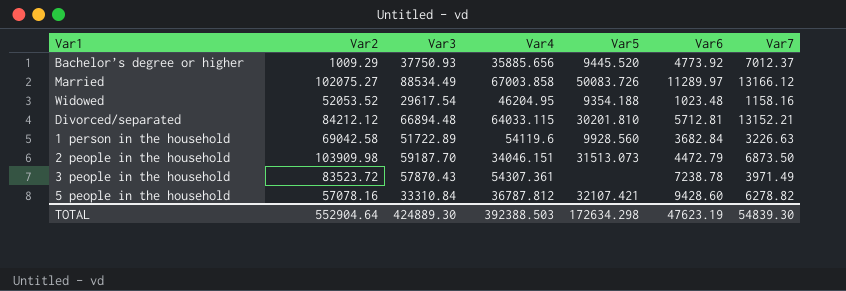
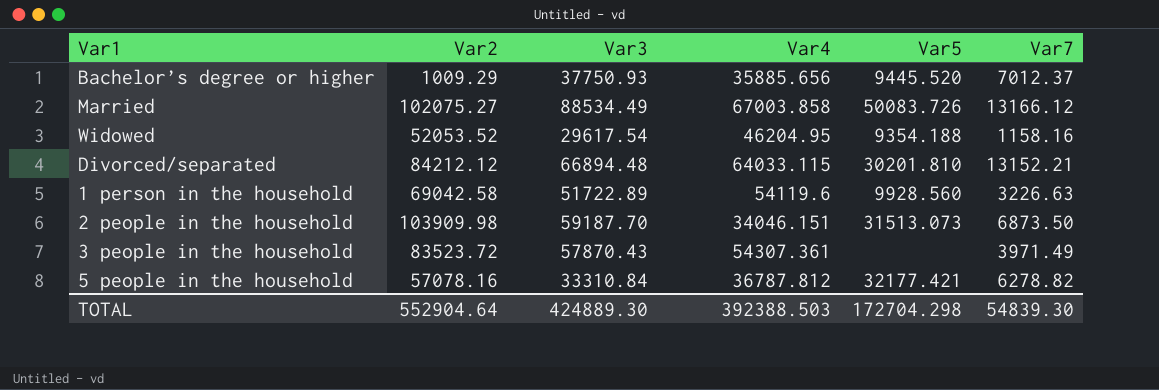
column Var6 | position: 6 -> none
5 people in the household | Var5: 32107.421 -> 32177.421
TOTAL | Var5: 172634.298 -> 172704.298

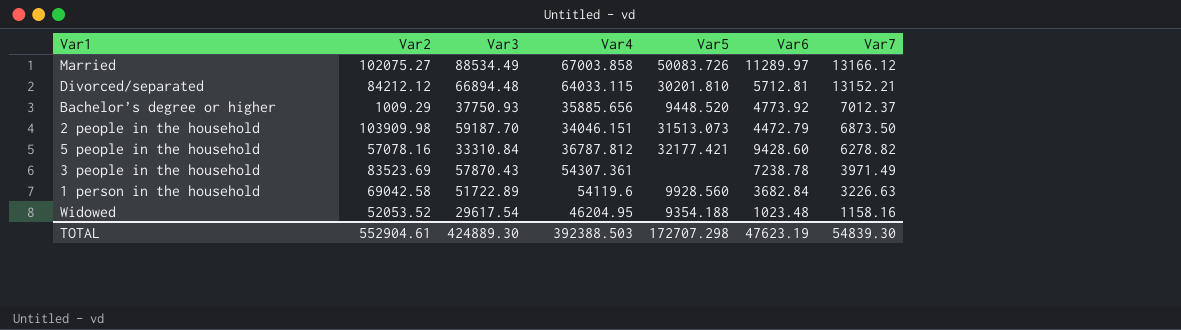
row order: none -> Var7 descending
column Var6 | position: none -> 6
Bachelor’s degree or higher | Var5: 9445.520 -> 9448.520
3 people in the household | Var2: 83523.72 -> 83523.69
TOTAL | Var2: 552904.64 -> 552904.61
TOTAL | Var5: 172704.298 -> 172707.298

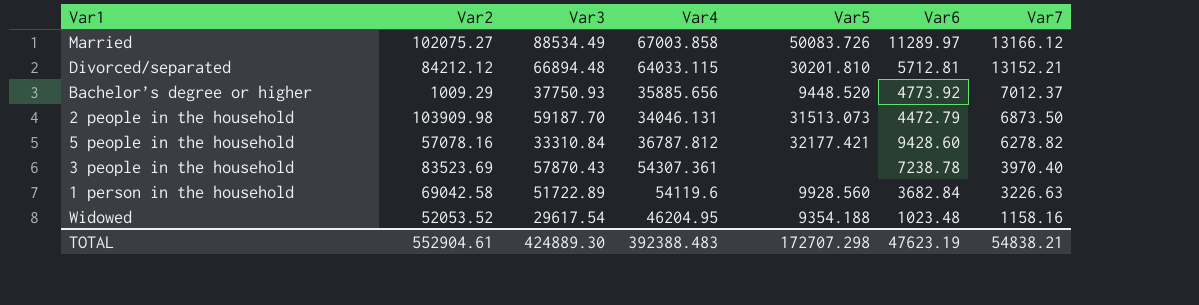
2 people in the household | Var4: 34046.151 -> 34046.131
3 people in the household | Var7: 3971.49 -> 3970.40
TOTAL | Var4: 392388.503 -> 392388.483
TOTAL | Var7: 54839.30 -> 54838.21

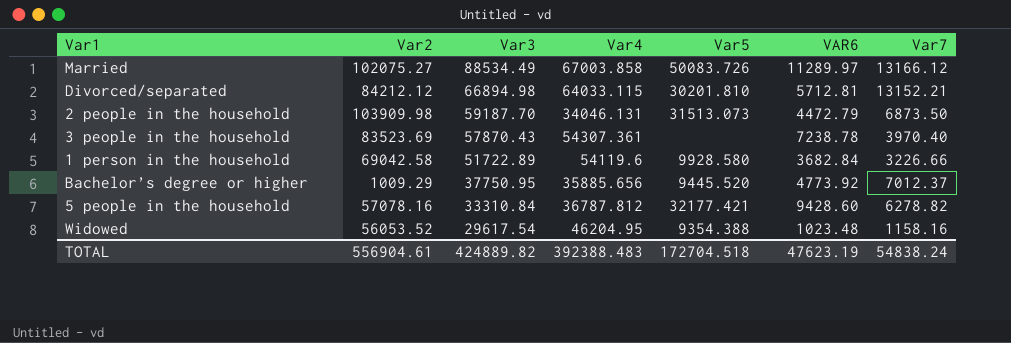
row order: Var7 descending -> Var3 descending
column name: Var6 -> VAR6
Divorced/separated | Var3: 66894.48 -> 66894.98
1 person in the household | Var5: 9928.560 -> 9928.580
1 person in the household | Var7: 3226.63 -> 3226.66
Bachelor’s degree or higher | Var3: 37750.93 -> 37750.95
Bachelor’s degree or higher | Var5: 9448.520 -> 9445.520
Widowed | Var2: 52053.52 -> 56053.52
Widowed | Var5: 9354.188 -> 9354.388
TOTAL | Var2: 552904.61 -> 556904.61
TOTAL | Var3: 424889.30 -> 424889.82
TOTAL | Var5: 172707.298 -> 172704.518
TOTAL | Var7: 54838.21 -> 54838.24

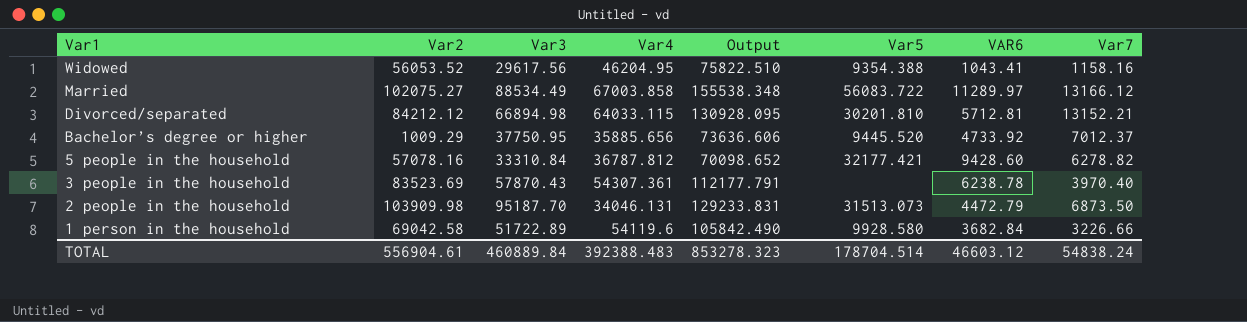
row order: Var3 descending -> Var1 descending
column Output | formula: none -> [Var3] + [Var4]
Widowed | Var3: 29617.54 -> 29617.56
Widowed | VAR6: 1023.48 -> 1043.41
Married | Var5: 50083.726 -> 56083.722
Bachelor’s degree or higher | VAR6: 4773.92 -> 4733.92
3 people in the household | VAR6: 7238.78 -> 6238.78
2 people in the household | Var3: 59187.70 -> 95187.70
TOTAL | Var3: 424889.82 -> 460889.84
TOTAL | Var5: 172704.518 -> 178704.514
TOTAL | VAR6: 47623.19 -> 46603.12

